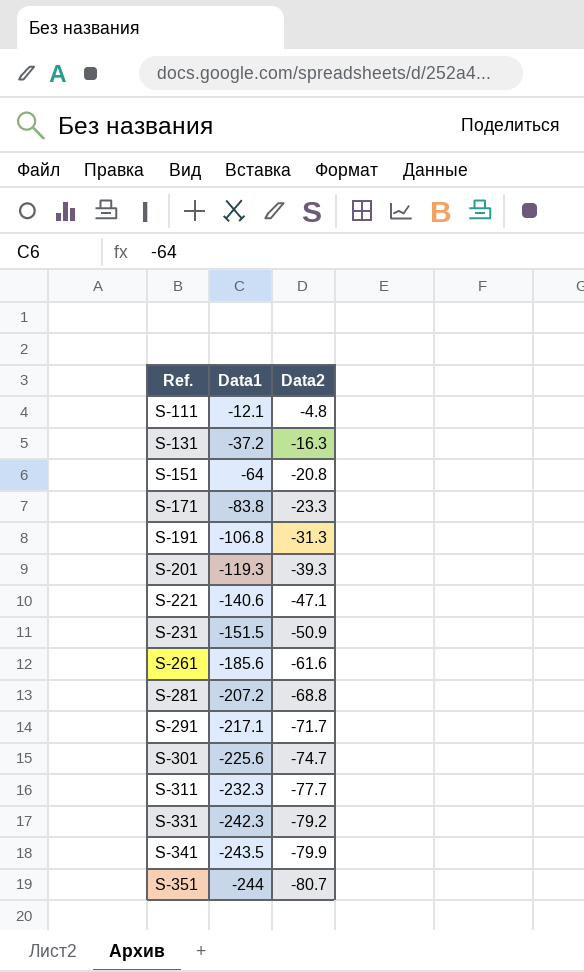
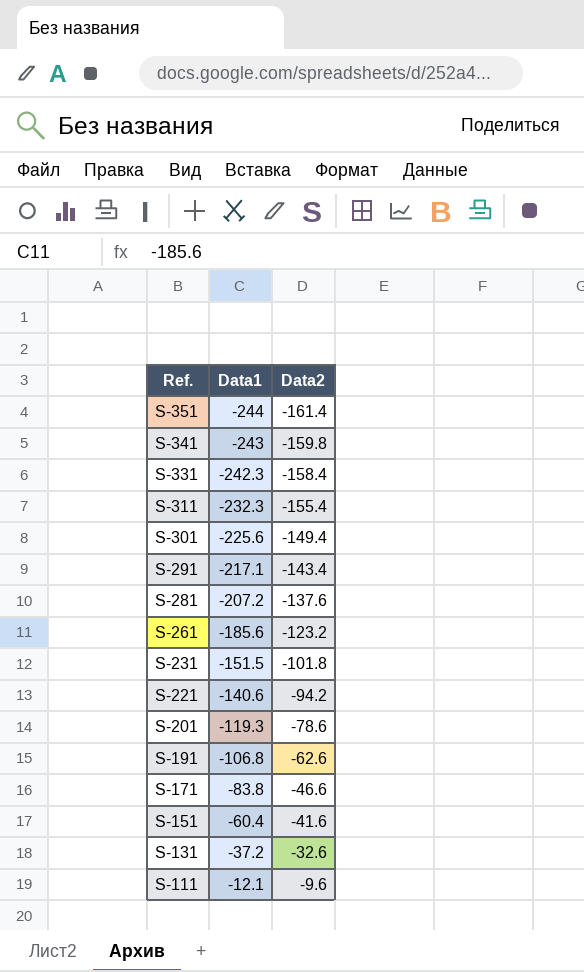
row order: Ref. ascending -> Ref. descending
S-351 | Data2: -80.7 -> -161.4
S-341 | Data1: -243.5 -> -243
S-341 | Data2: -79.9 -> -159.8
S-331 | Data2: -79.2 -> -158.4
S-311 | Data2: -77.7 -> -155.4
S-301 | Data2: -74.7 -> -149.4
S-291 | Data2: -71.7 -> -143.4
S-281 | Data2: -68.8 -> -137.6
S-261 | Data2: -61.6 -> -123.2
S-231 | Data2: -50.9 -> -101.8
S-221 | Data2: -47.1 -> -94.2
S-201 | Data2: -39.3 -> -78.6
S-191 | Data2: -31.3 -> -62.6
S-171 | Data2: -23.3 -> -46.6
S-151 | Data1: -64 -> -60.4
S-151 | Data2: -20.8 -> -41.6
S-131 | Data2: -16.3 -> -32.6
S-111 | Data2: -4.8 -> -9.6

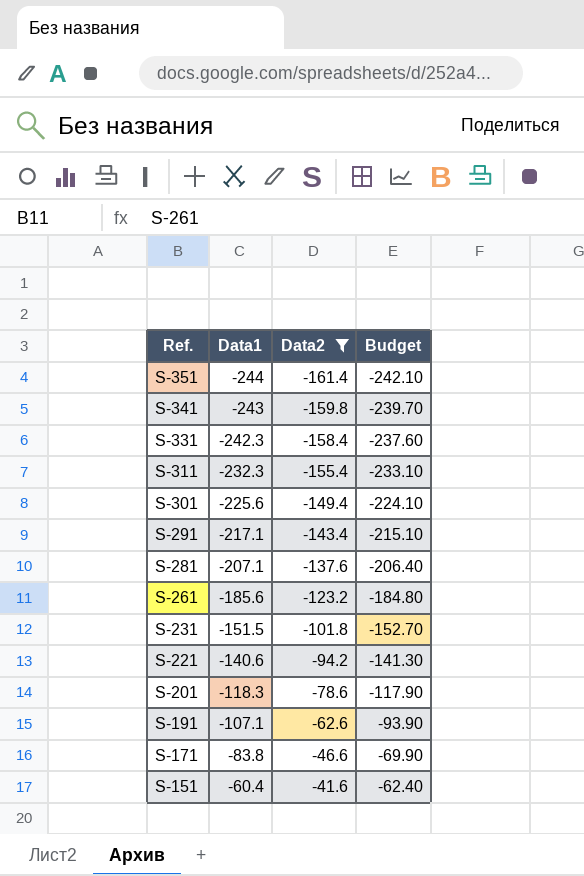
filter: none -> Data2 <= -41.6
column Budget | formula: none -> [Data2] * 1.5
S-281 | Data1: -207.2 -> -207.1
S-201 | Data1: -119.3 -> -118.3
S-191 | Data1: -106.8 -> -107.1

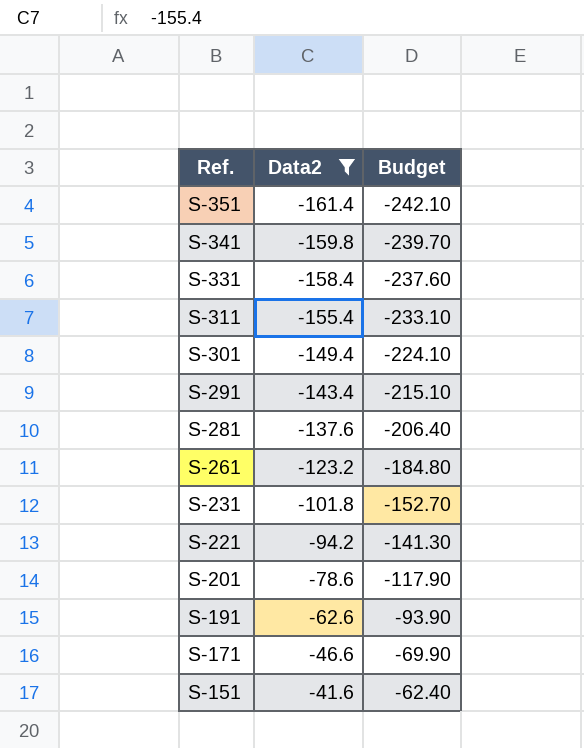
column Data1 | position: 2 -> none

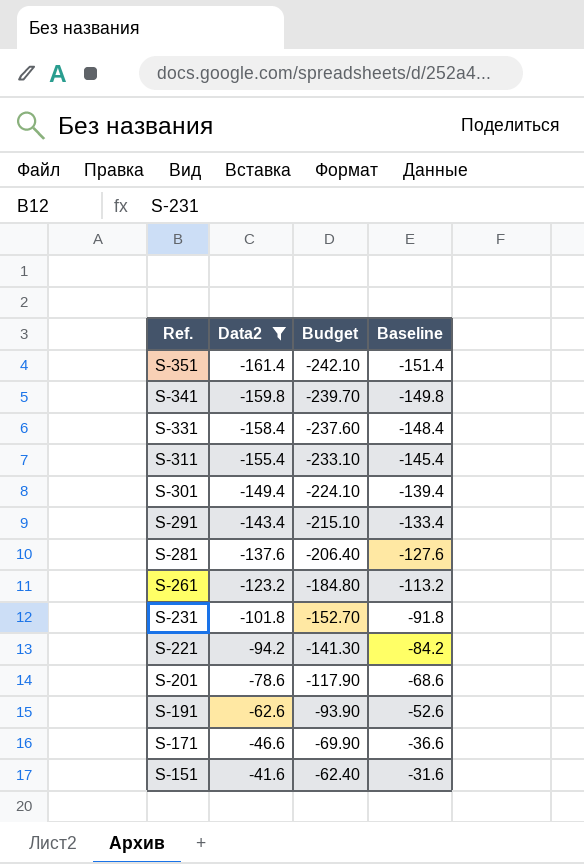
column Baseline | formula: none -> [Data2] + 10

